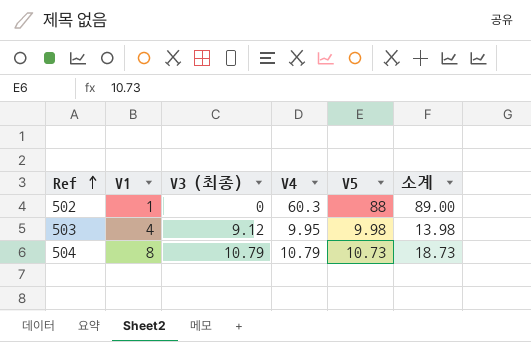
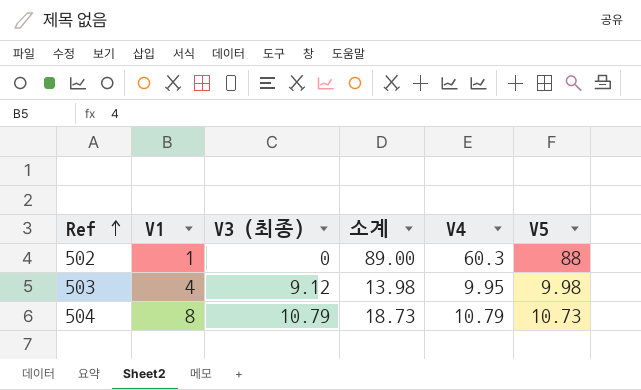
column 소계 | position: 6 -> 4

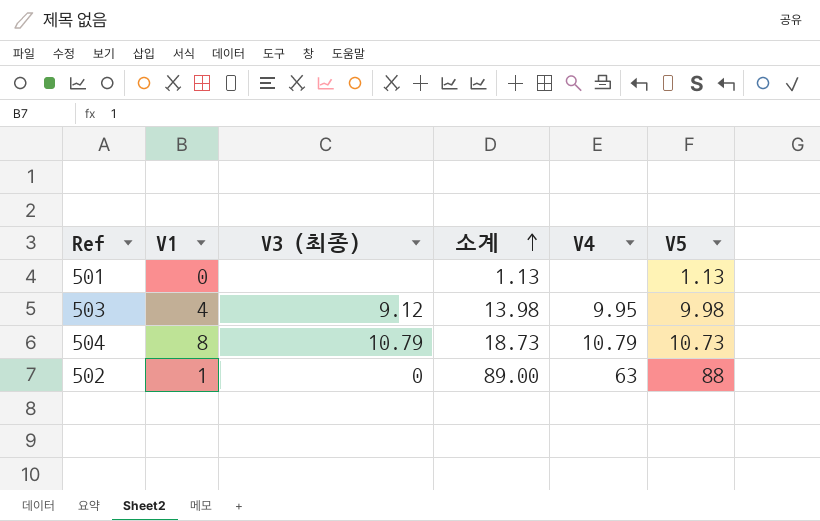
row order: Ref ascending -> 소계 ascending
row 501: none -> 0 | none | 1.13 | none | 1.13
502 | V4: 60.3 -> 63

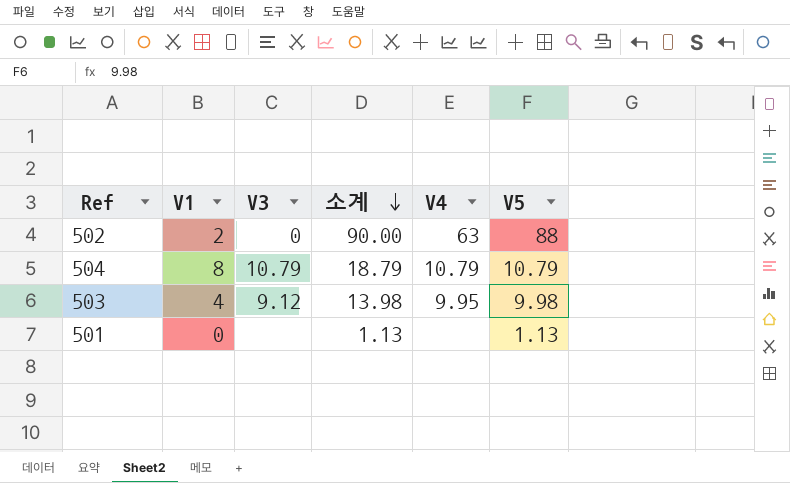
row order: 소계 ascending -> 소계 descending
column name: V3 (최종) -> V3
502 | V1: 1 -> 2
502 | 소계: 89.00 -> 90.00
504 | 소계: 18.73 -> 18.79
504 | V5: 10.73 -> 10.79

